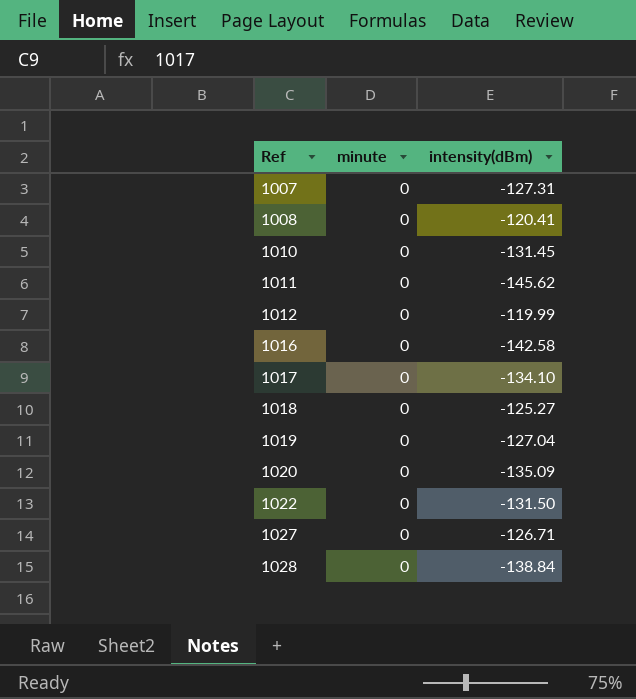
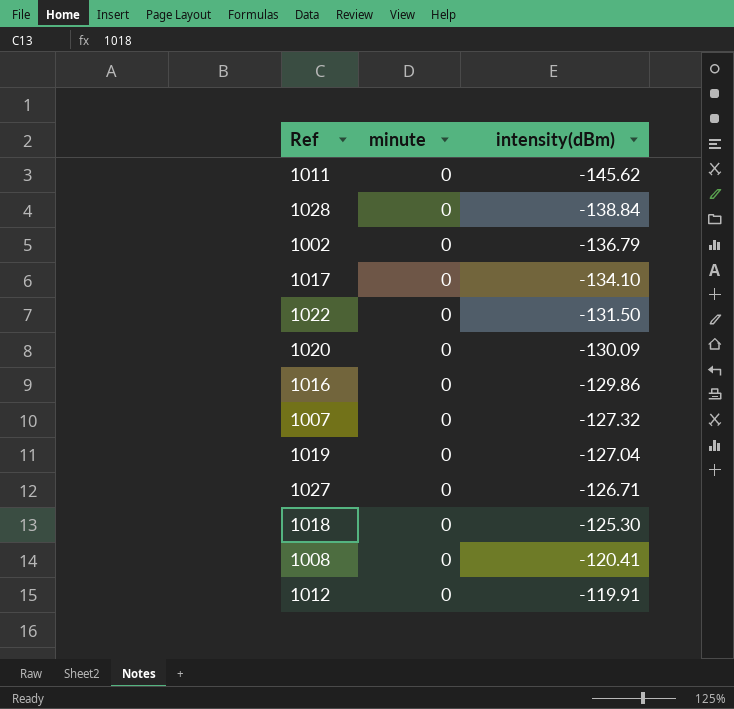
row order: Ref ascending -> intensity(dBm) ascending
row 1010: 0 | -131.45 -> none
row 1002: none -> 0 | -136.79
1020 | intensity(dBm): -135.09 -> -130.09
1016 | intensity(dBm): -142.58 -> -129.86
1007 | intensity(dBm): -127.31 -> -127.32
1018 | intensity(dBm): -125.27 -> -125.30
1012 | intensity(dBm): -119.99 -> -119.91

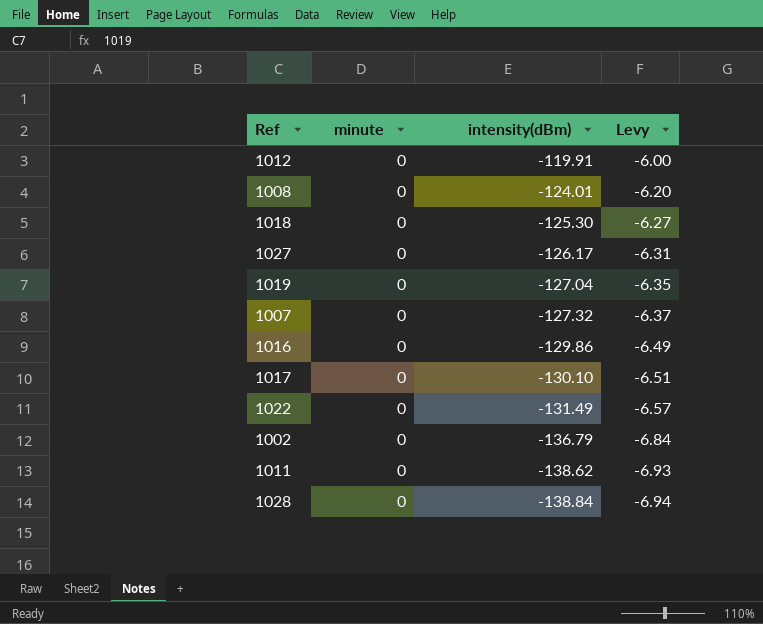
row order: intensity(dBm) ascending -> intensity(dBm) descending
column Levy | formula: none -> [intensity(dBm)] * 0.05
row 1020: 0 | -130.09 -> none
1008 | intensity(dBm): -120.41 -> -124.01
1027 | intensity(dBm): -126.71 -> -126.17
1017 | intensity(dBm): -134.10 -> -130.10
1022 | intensity(dBm): -131.50 -> -131.49
1011 | intensity(dBm): -145.62 -> -138.62

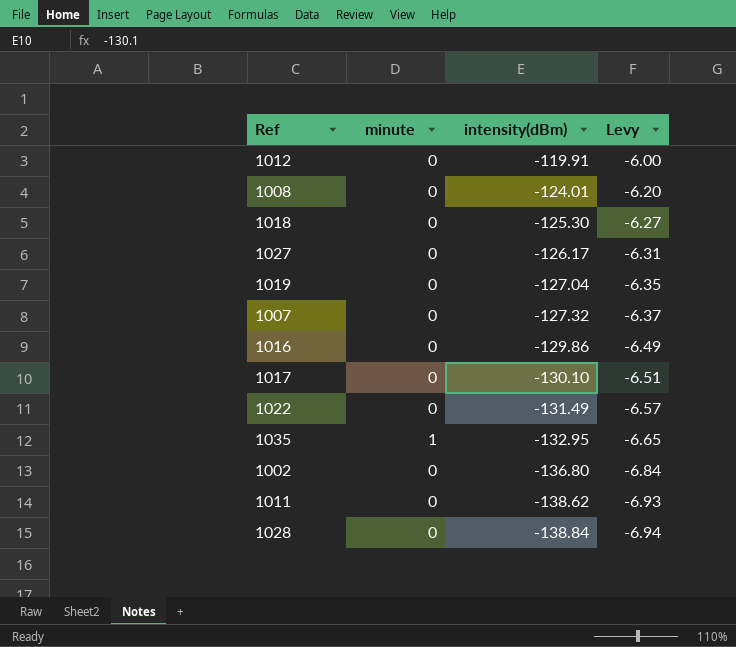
row 1035: none -> 1 | -132.95 | -6.65
1002 | intensity(dBm): -136.79 -> -136.80

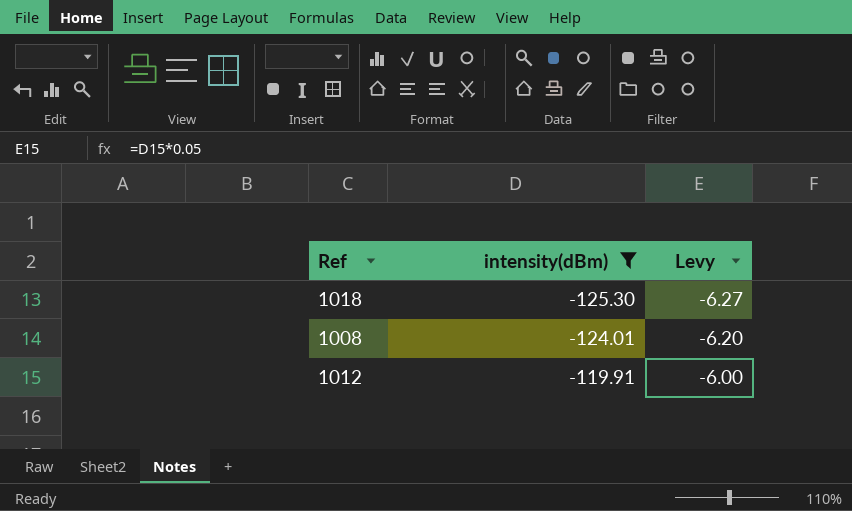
filter: none -> intensity(dBm) >= -125.30
row order: intensity(dBm) descending -> intensity(dBm) ascending
column minute | position: 2 -> none

